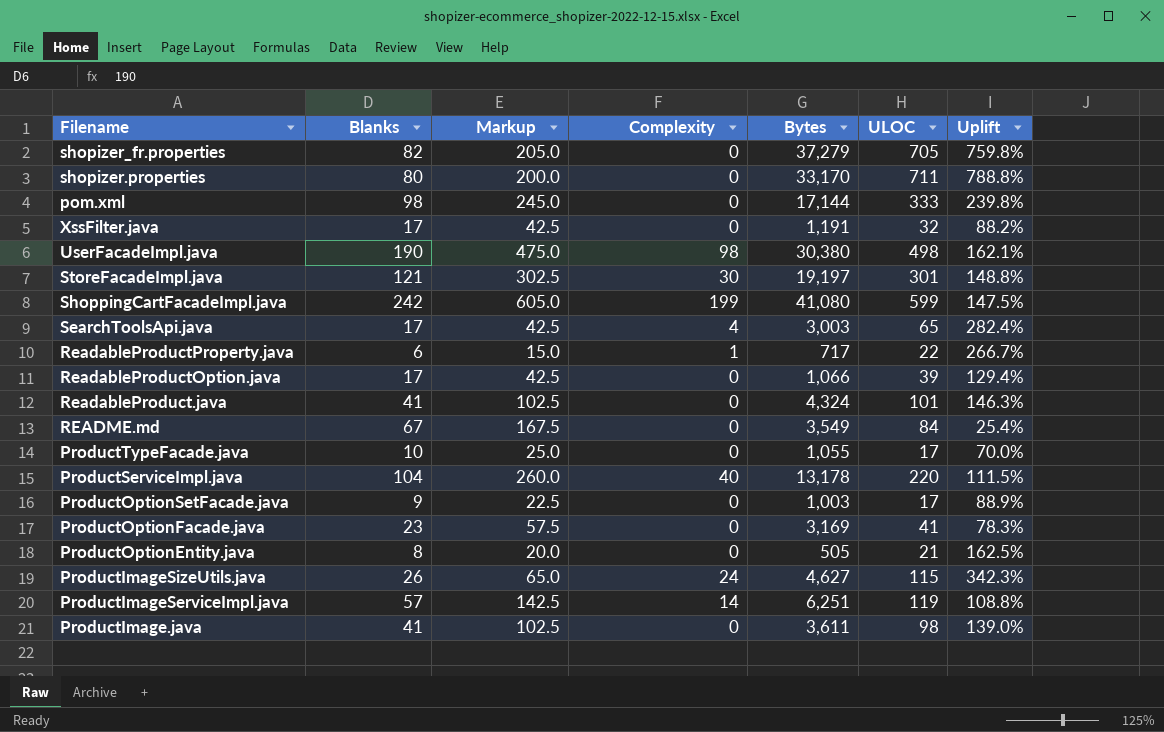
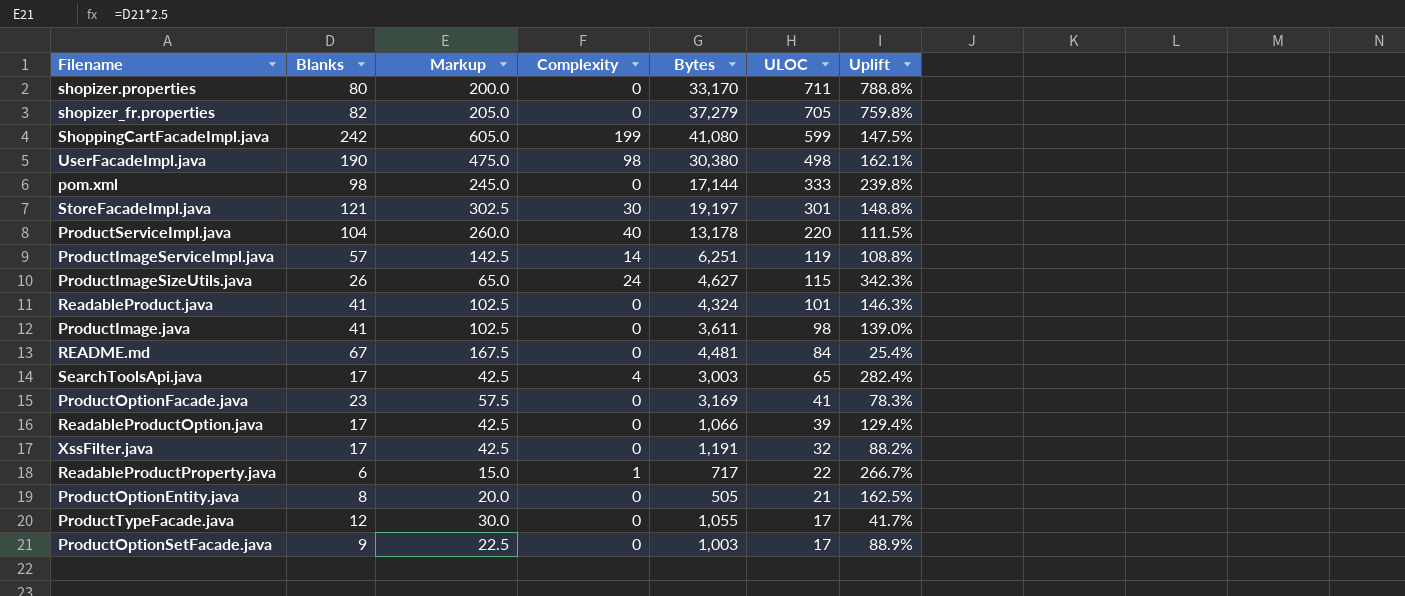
row order: none -> ULOC descending
README.md | Bytes: 3,549 -> 4,481
ProductTypeFacade.java | Blanks: 10 -> 12
ProductTypeFacade.java | Markup: 25.0 -> 30.0
ProductTypeFacade.java | Uplift: 70.0% -> 41.7%

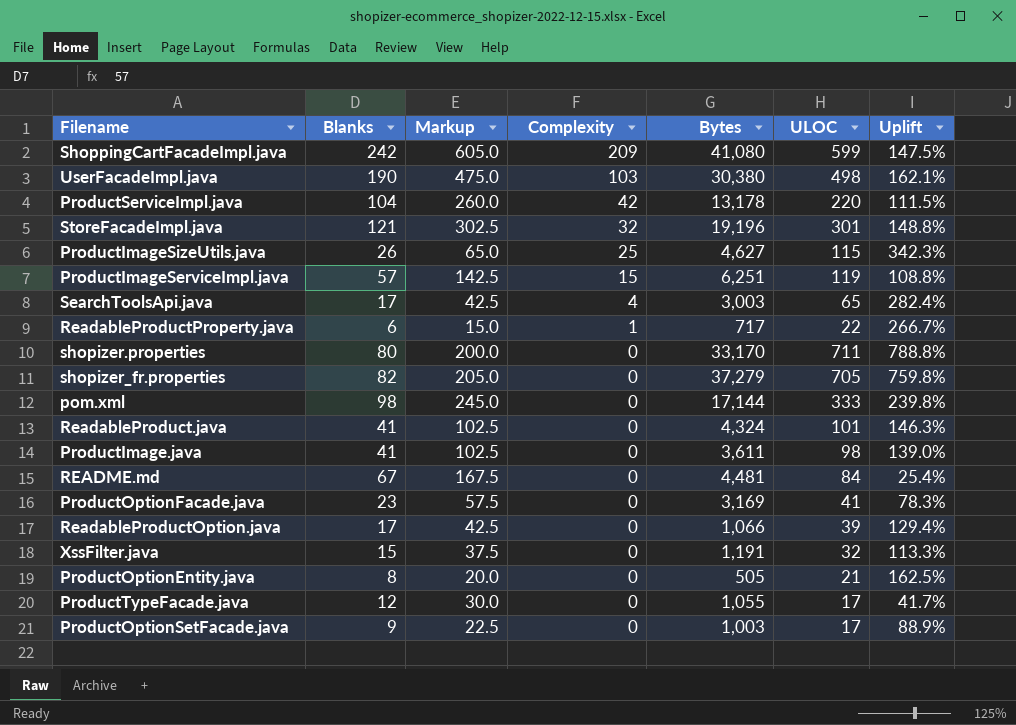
row order: ULOC descending -> Complexity descending
ShoppingCartFacadeImpl.java | Complexity: 199 -> 209
UserFacadeImpl.java | Complexity: 98 -> 103
ProductServiceImpl.java | Complexity: 40 -> 42
StoreFacadeImpl.java | Complexity: 30 -> 32
StoreFacadeImpl.java | Bytes: 19,197 -> 19,196
ProductImageSizeUtils.java | Complexity: 24 -> 25
ProductImageServiceImpl.java | Complexity: 14 -> 15
XssFilter.java | Blanks: 17 -> 15
XssFilter.java | Markup: 42.5 -> 37.5
XssFilter.java | Uplift: 88.2% -> 113.3%

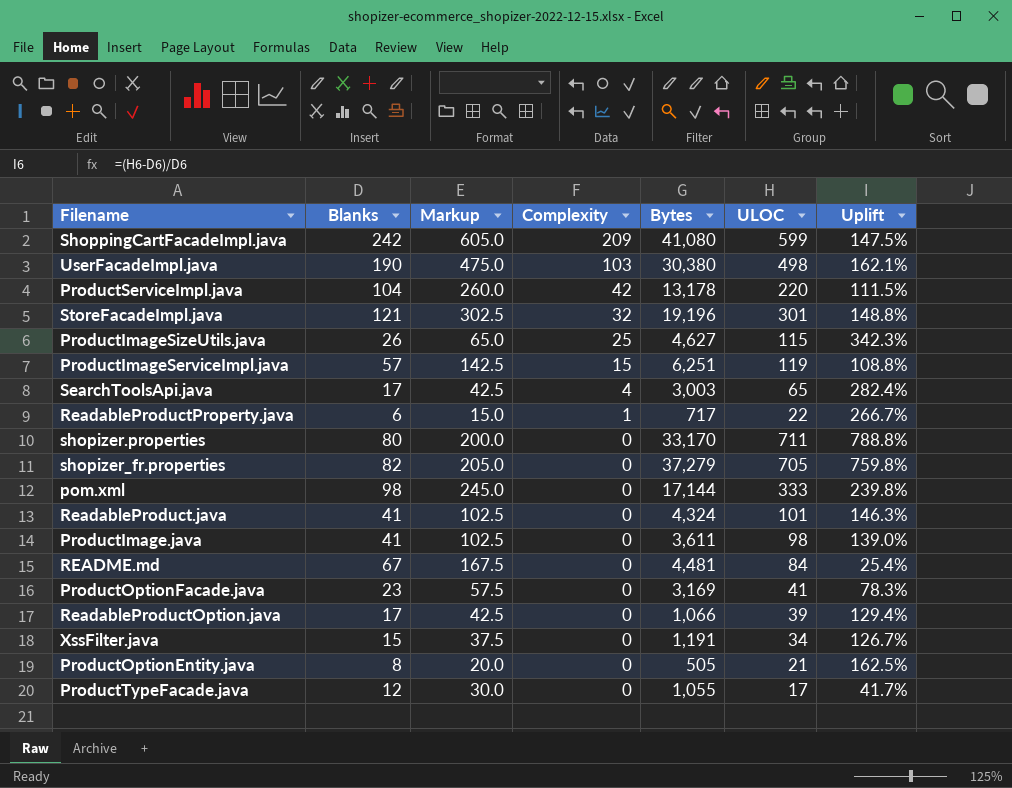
row ProductOptionSetFacade.java: 9 | 22.5 | 0 | 1,003 | 17 | 88.9% -> none
XssFilter.java | ULOC: 32 -> 34
XssFilter.java | Uplift: 113.3% -> 126.7%

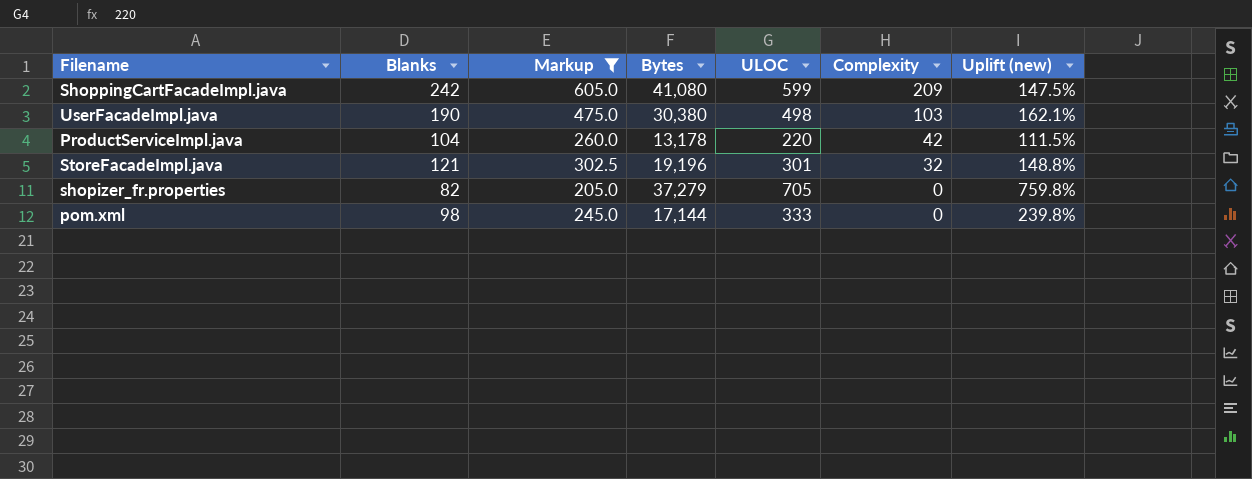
filter: none -> Markup >= 205.0
column Complexity | position: 4 -> 6
column name: Uplift -> Uplift (new)

